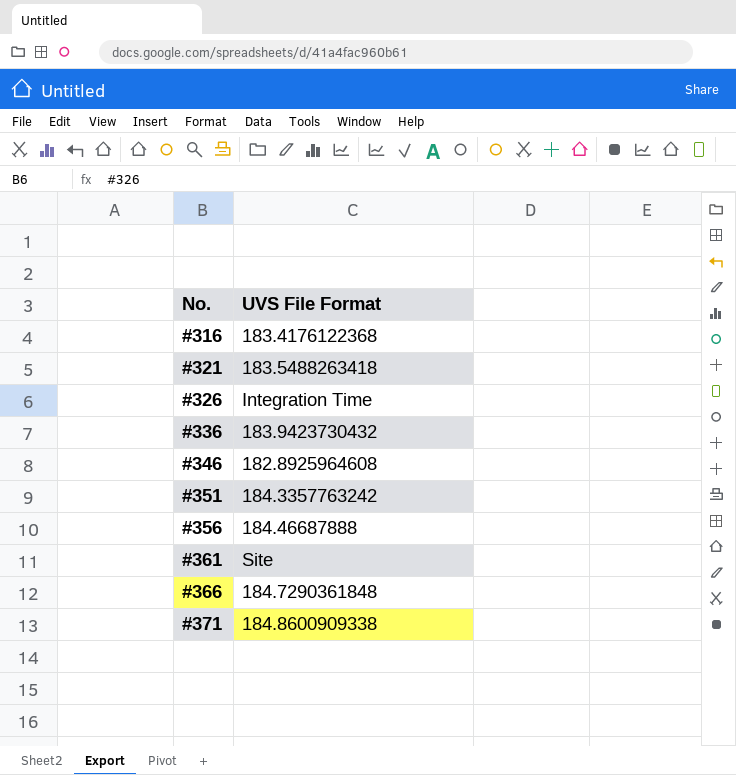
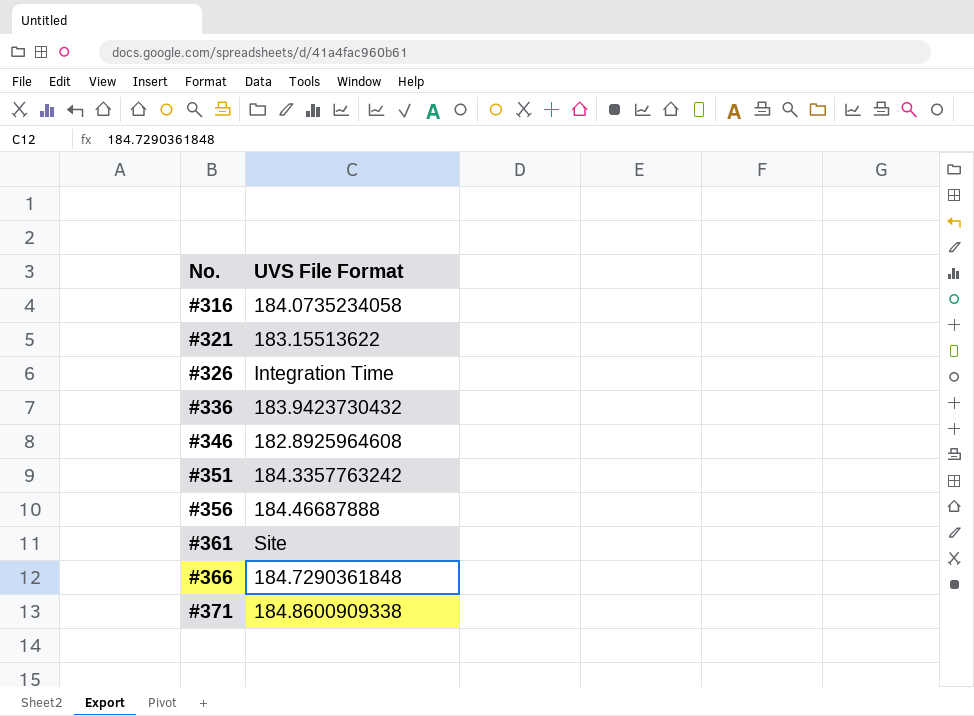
#316 | UVS File Format: 183.4176122368 -> 184.0735234058
#321 | UVS File Format: 183.5488263418 -> 183.15513622

